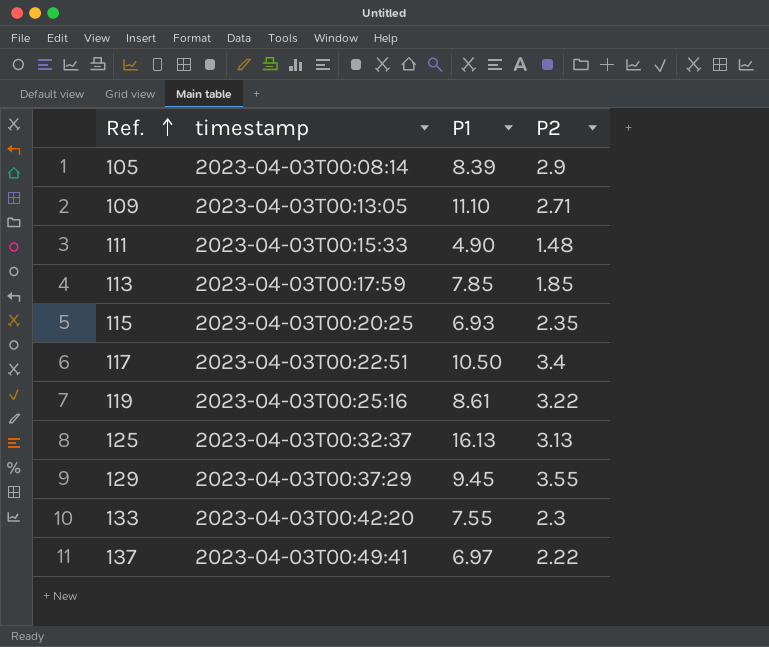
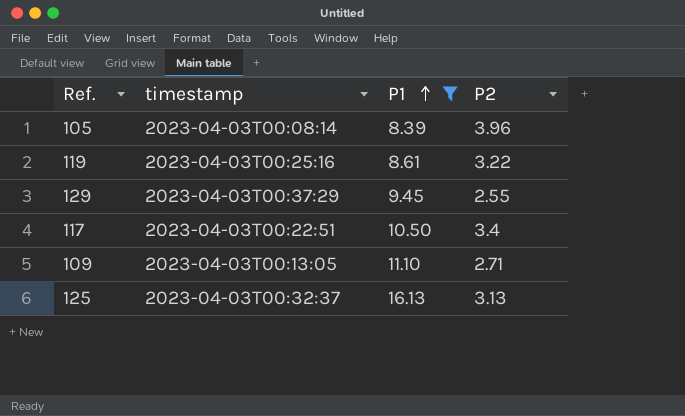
filter: none -> P1 >= 8.39
row order: Ref. ascending -> P1 ascending
105 | P2: 2.9 -> 3.96
129 | P2: 3.55 -> 2.55

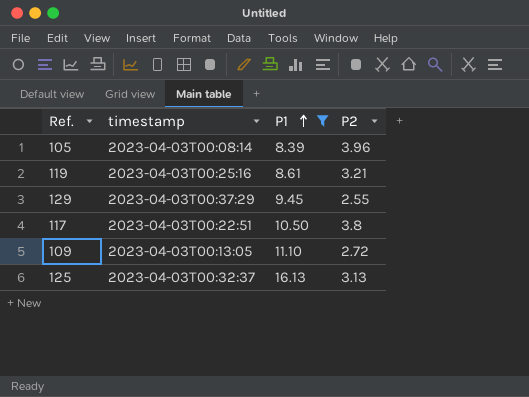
119 | P2: 3.22 -> 3.21
117 | P2: 3.4 -> 3.8
109 | P2: 2.71 -> 2.72

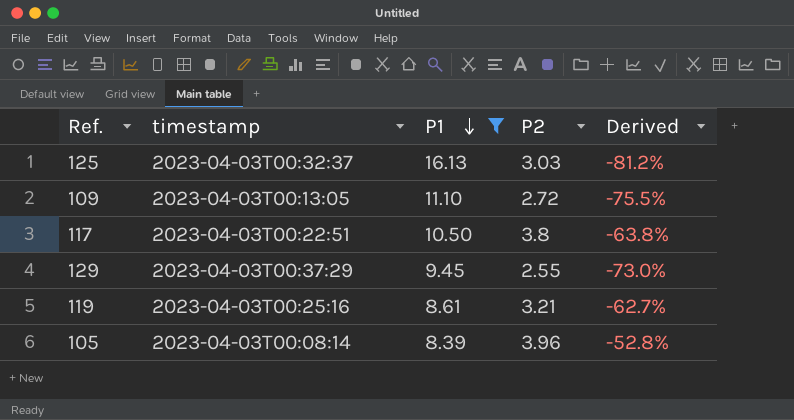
row order: P1 ascending -> P1 descending
column Derived | formula: none -> ([P2] - [P1]) / [P1]
125 | P2: 3.13 -> 3.03

